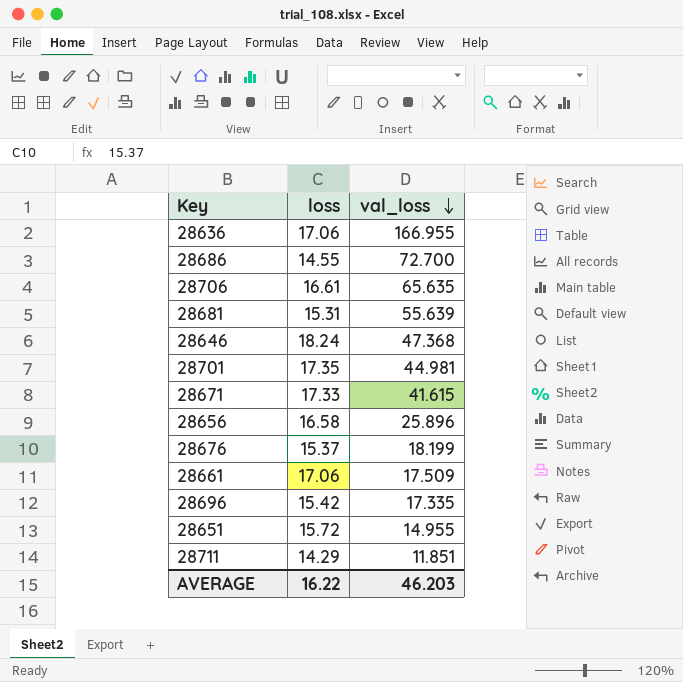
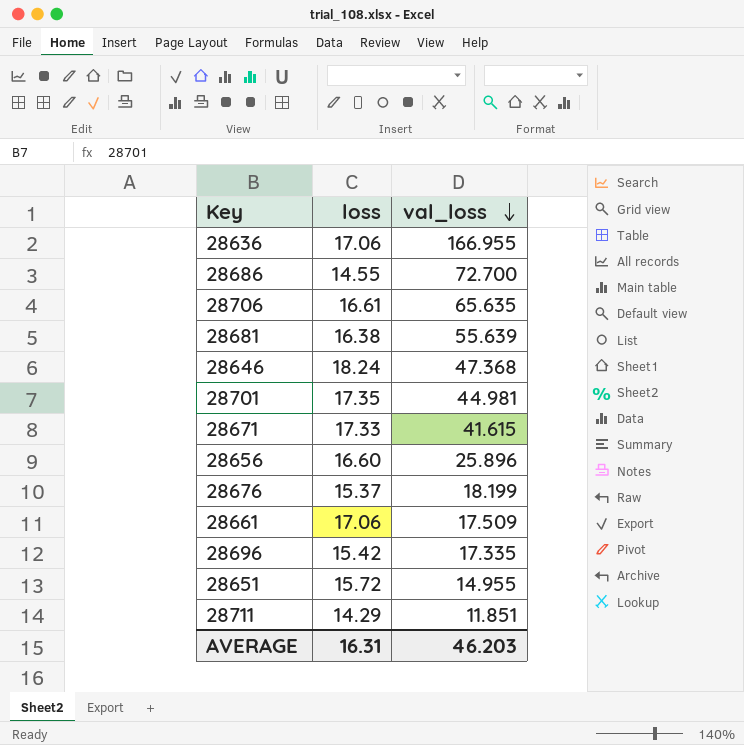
28681 | loss: 15.31 -> 16.38
28656 | loss: 16.58 -> 16.60
AVERAGE | loss: 16.22 -> 16.31

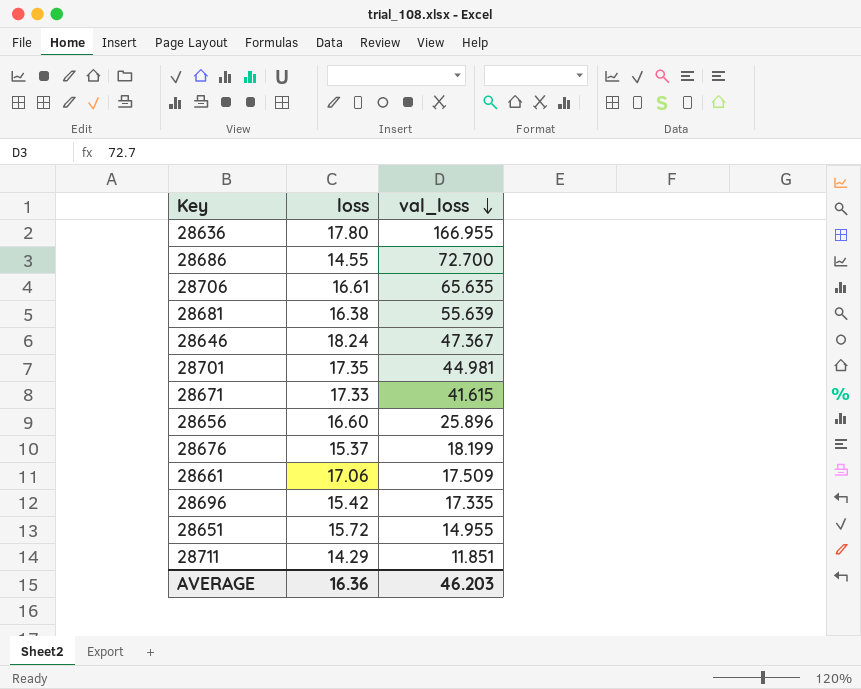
28636 | loss: 17.06 -> 17.80
28646 | val_loss: 47.368 -> 47.367
AVERAGE | loss: 16.31 -> 16.36

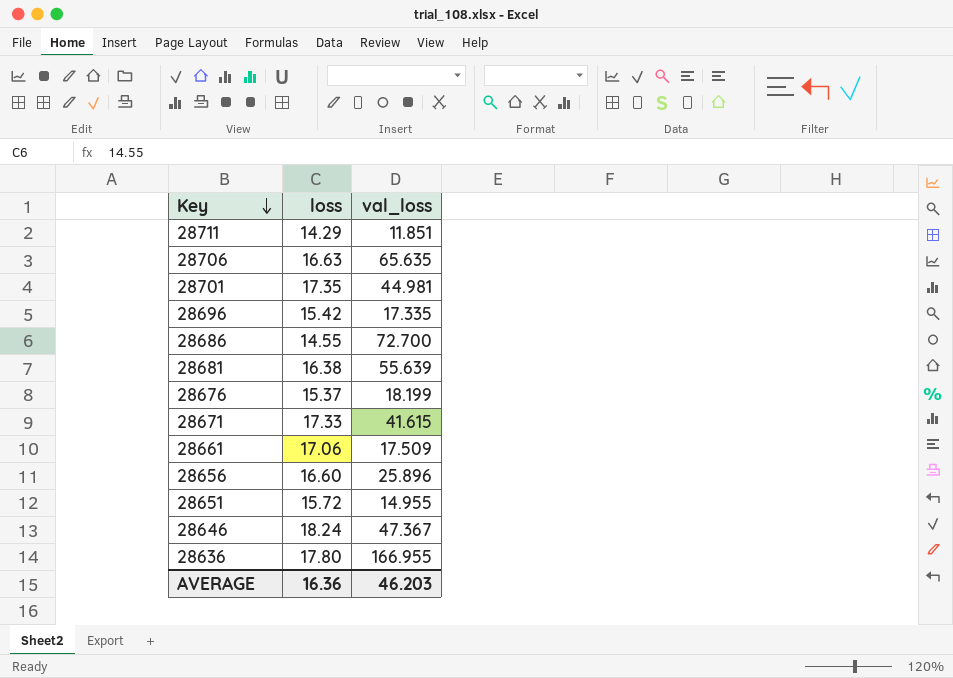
row order: val_loss descending -> Key descending
28706 | loss: 16.61 -> 16.63

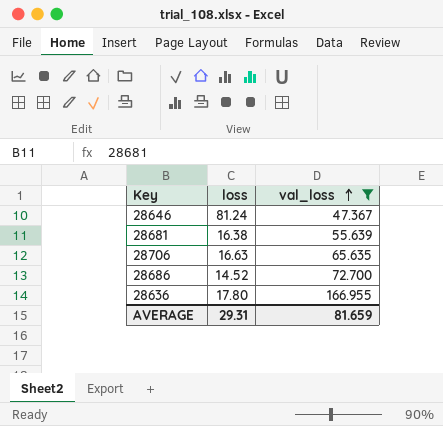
filter: none -> val_loss >= 47.367
row order: Key descending -> val_loss ascending
28646 | loss: 18.24 -> 81.24
28686 | loss: 14.55 -> 14.52
AVERAGE | loss: 16.36 -> 29.31
AVERAGE | val_loss: 46.203 -> 81.659

